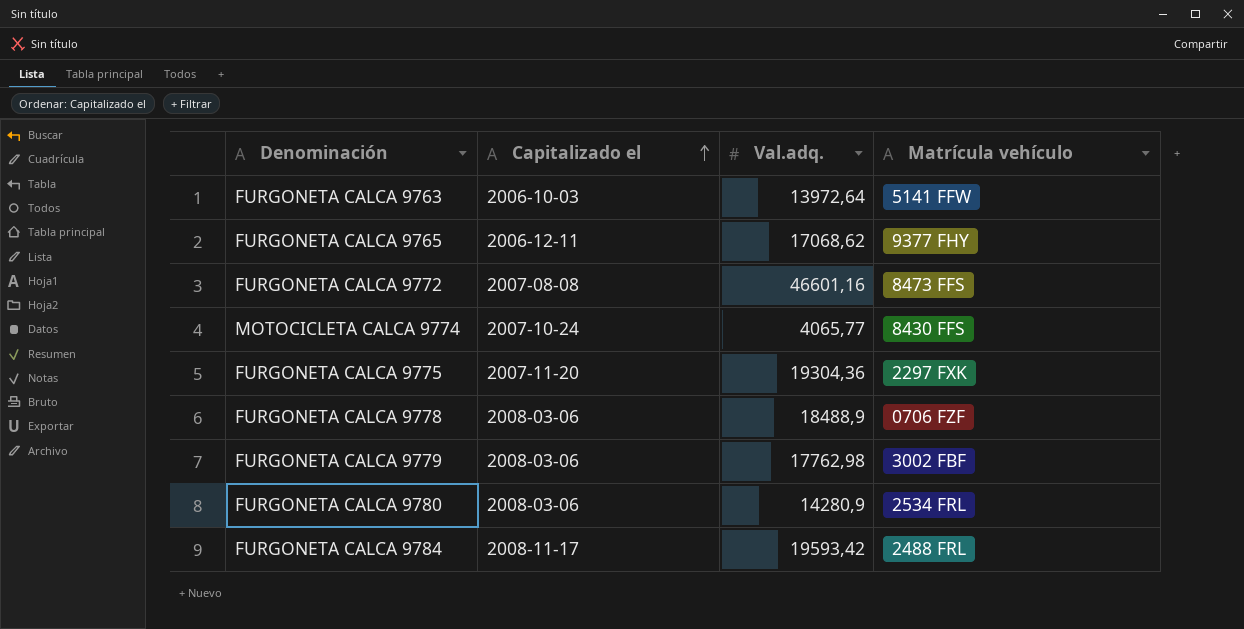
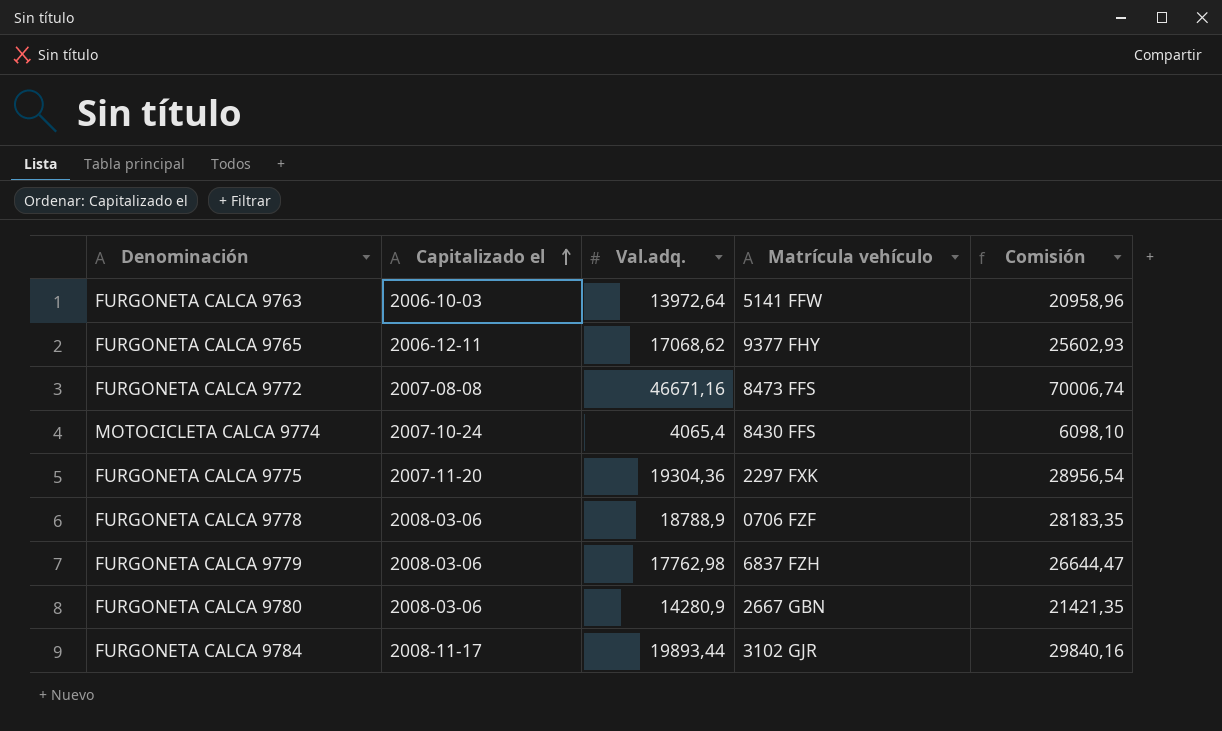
column Comisión | formula: none -> [Val.adq.] * 1,5
FURGONETA CALCA 9772 | Val.adq.: 46601,16 -> 46671,16
MOTOCICLETA CALCA 9774 | Val.adq.: 4065,77 -> 4065,4
FURGONETA CALCA 9778 | Val.adq.: 18488,9 -> 18788,9
FURGONETA CALCA 9779 | Matrícula vehículo: 3002 FBF -> 6837 FZH
FURGONETA CALCA 9780 | Matrícula vehículo: 2534 FRL -> 2667 GBN
FURGONETA CALCA 9784 | Val.adq.: 19593,42 -> 19893,44
FURGONETA CALCA 9784 | Matrícula vehículo: 2488 FRL -> 3102 GJR

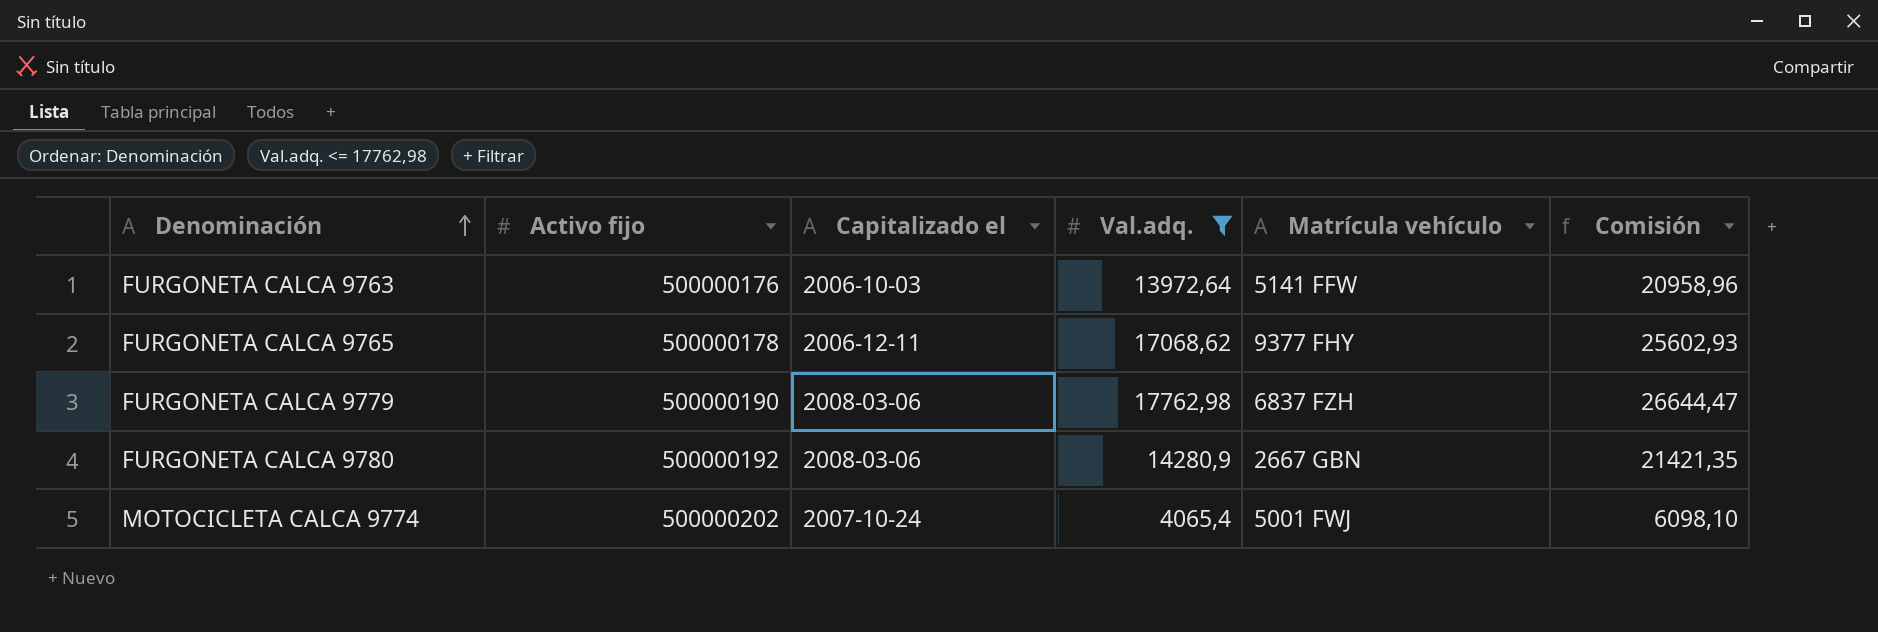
filter: none -> Val.adq. <= 17762,98
row order: Capitalizado el ascending -> Denominación ascending
column Activo fijo | position: none -> 2
MOTOCICLETA CALCA 9774 | Matrícula vehículo: 8430 FFS -> 5001 FWJ

